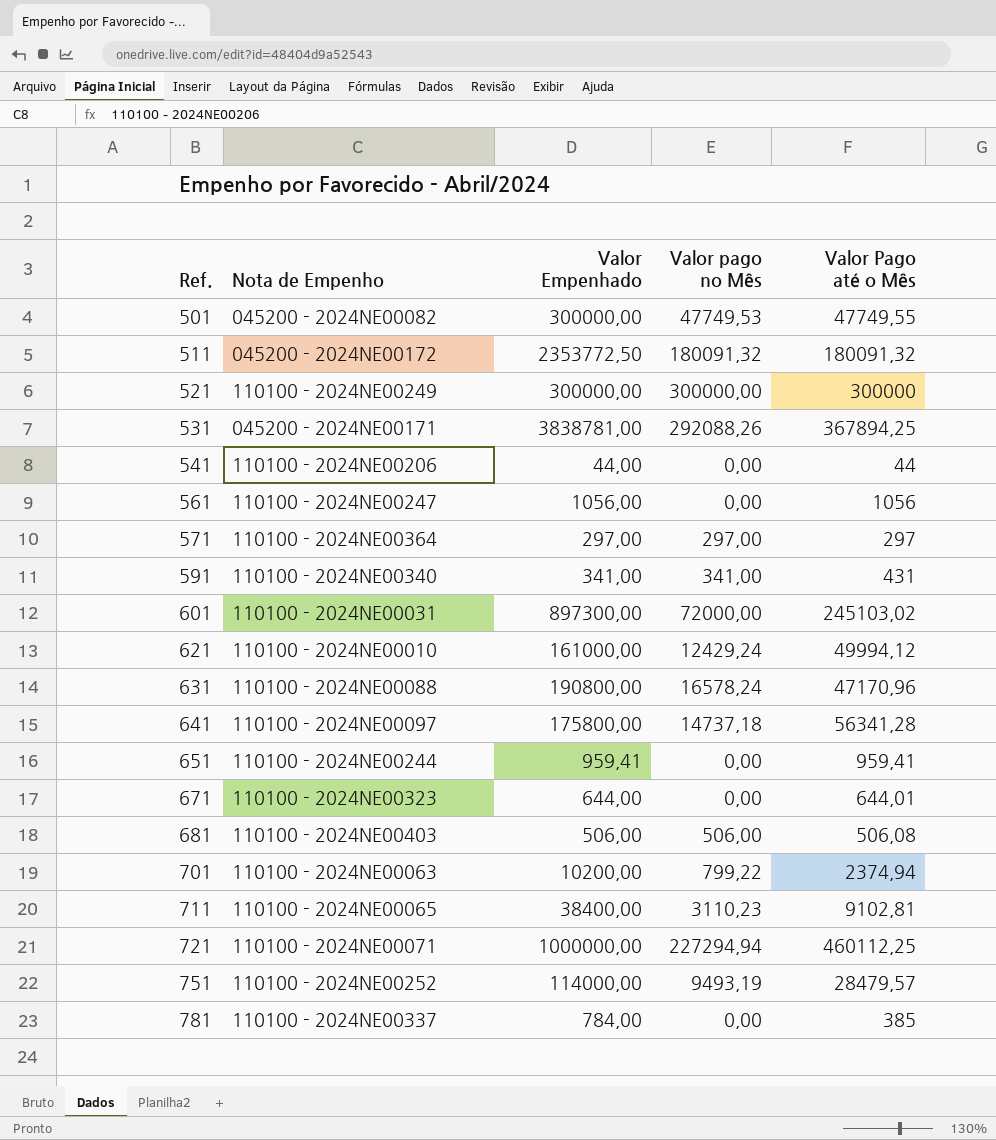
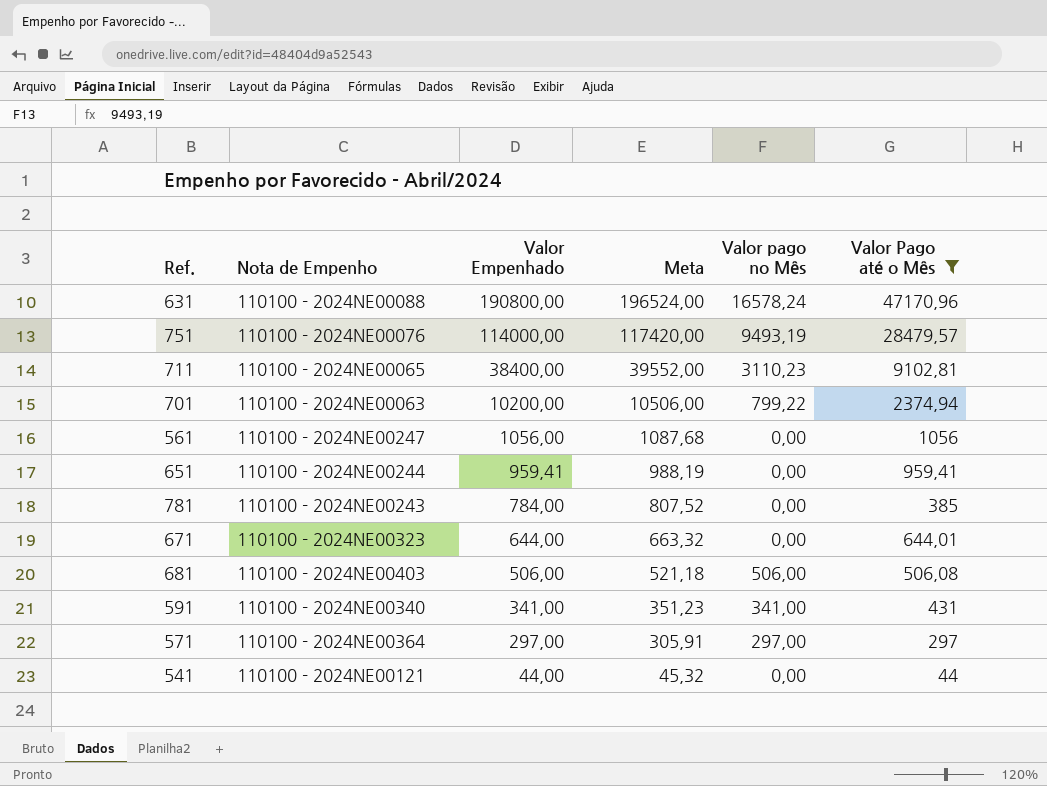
filter: none -> Valor Pago até o Mês <= 47170,96
row order: Ref. ascending -> Valor Empenhado descending
column Meta | formula: none -> [Valor Empenhado] * 1,03
751 | Nota de Empenho: 110100 - 2024NE00252 -> 110100 - 2024NE00076
781 | Nota de Empenho: 110100 - 2024NE00337 -> 110100 - 2024NE00243
541 | Nota de Empenho: 110100 - 2024NE00206 -> 110100 - 2024NE00121

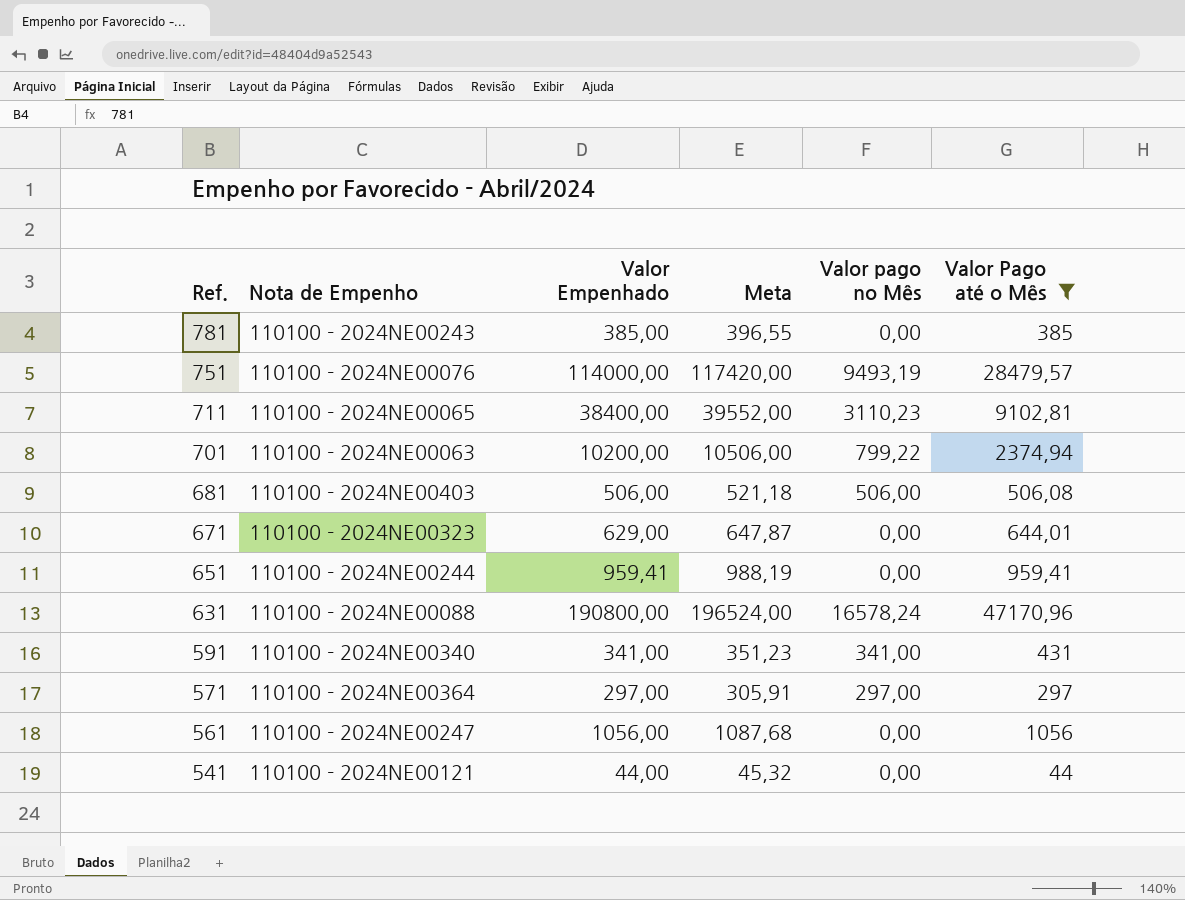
row order: Valor Empenhado descending -> Ref. descending
781 | Valor Empenhado: 784,00 -> 385,00
781 | Meta: 807,52 -> 396,55
671 | Valor Empenhado: 644,00 -> 629,00
671 | Meta: 663,32 -> 647,87

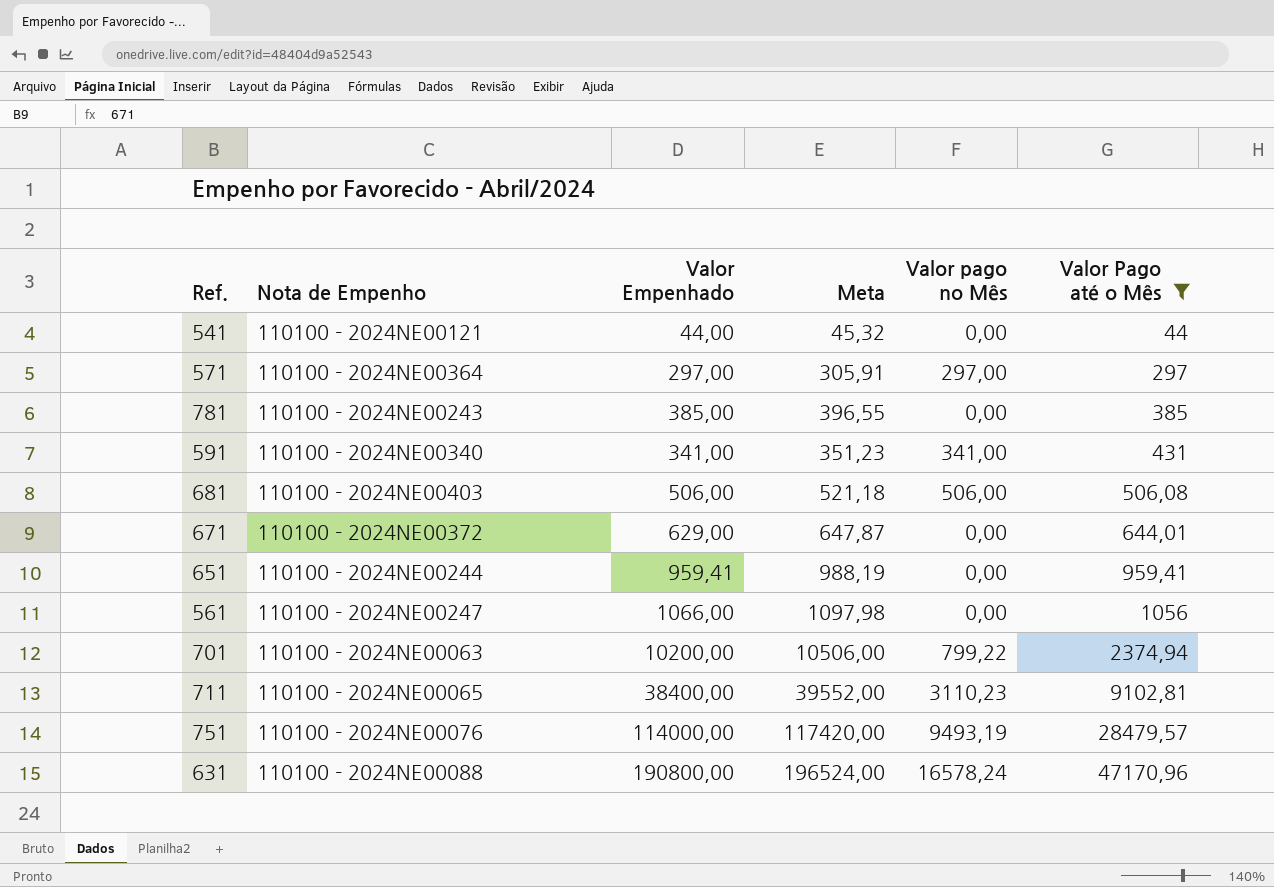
row order: Ref. descending -> Valor Pago até o Mês ascending
671 | Nota de Empenho: 110100 - 2024NE00323 -> 110100 - 2024NE00372
561 | Valor Empenhado: 1056,00 -> 1066,00
561 | Meta: 1087,68 -> 1097,98

